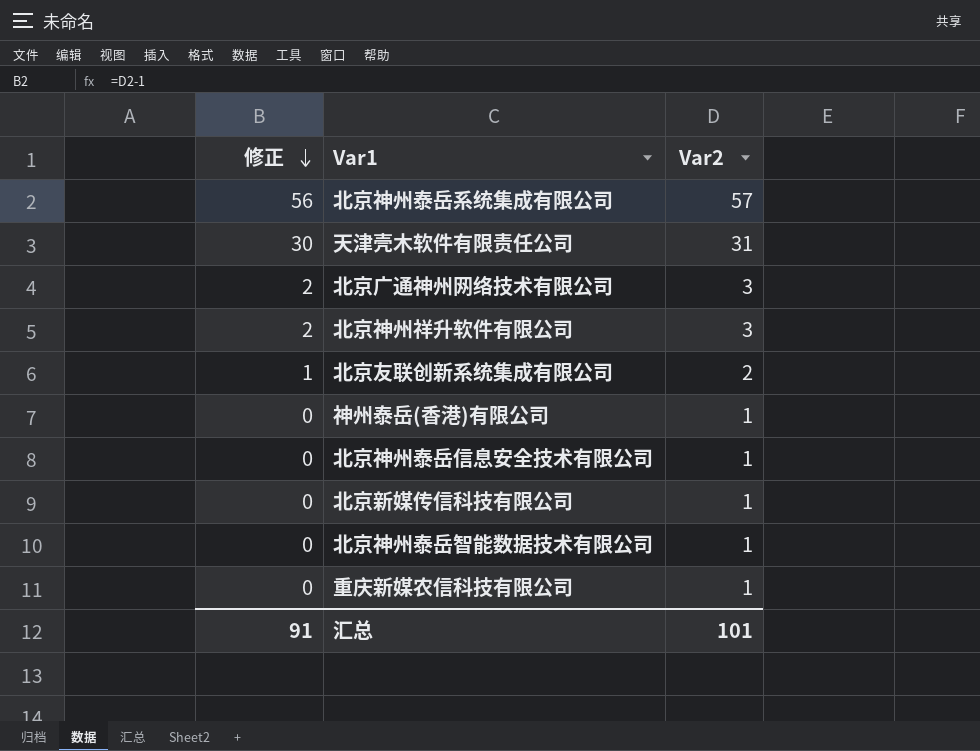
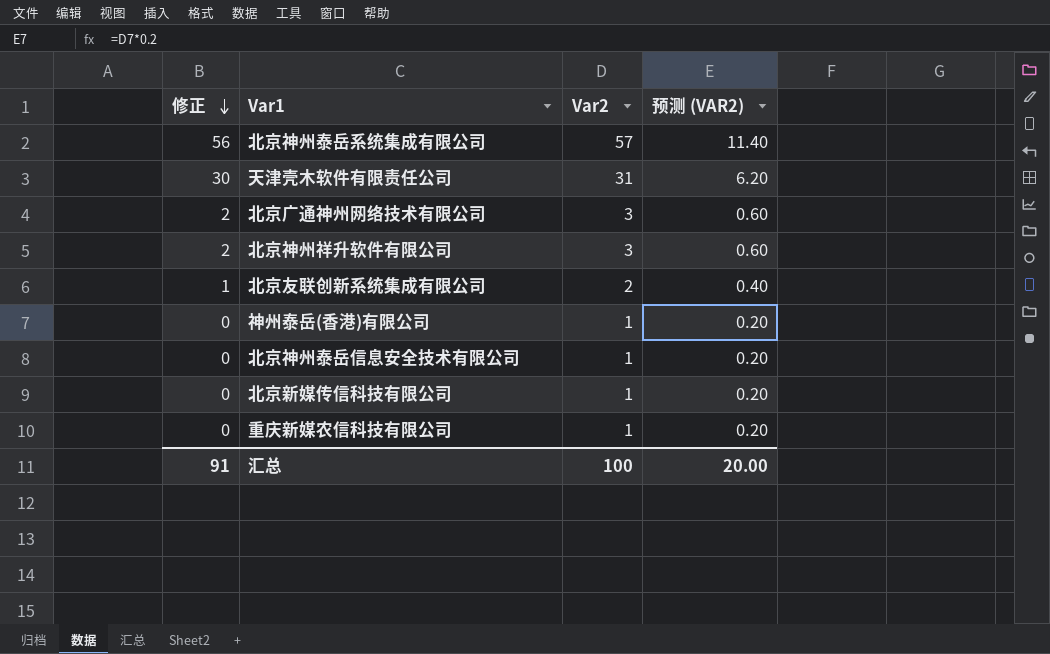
column 预测 (VAR2) | formula: none -> [Var2] * 0.2
row 北京神州泰岳智能数据技术有限公司: 0 | 1 -> none
汇总 | Var2: 101 -> 100

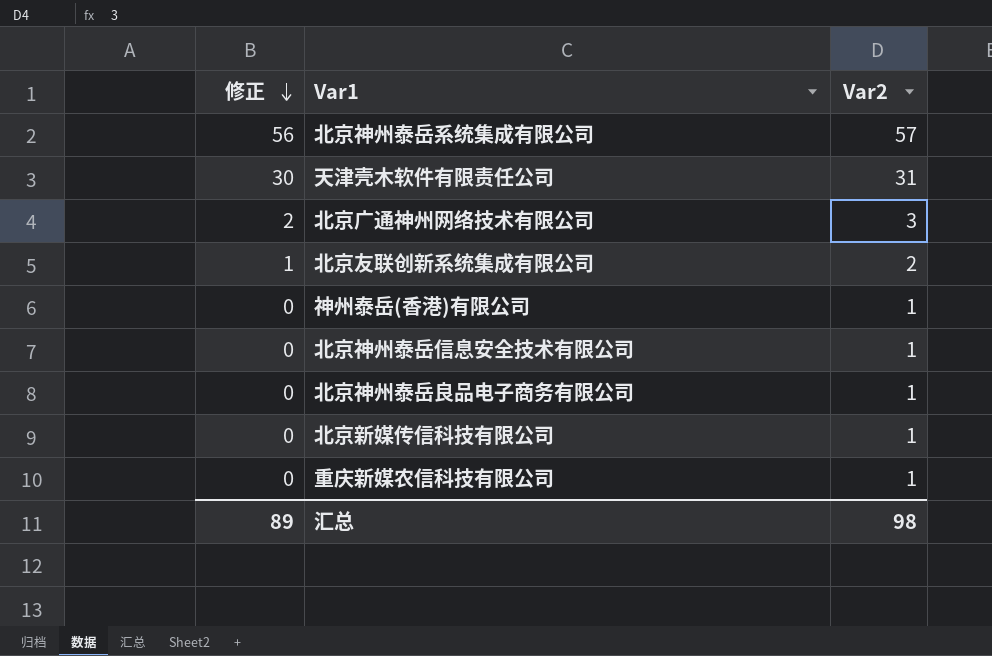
column 预测 (VAR2) | formula: [Var2] * 0.2 -> none
row 北京神州祥升软件有限公司: 2 | 3 | 0.60 -> none
row 北京神州泰岳良品电子商务有限公司: none -> 0 | 1
汇总 | 修正: 91 -> 89
汇总 | Var2: 100 -> 98

